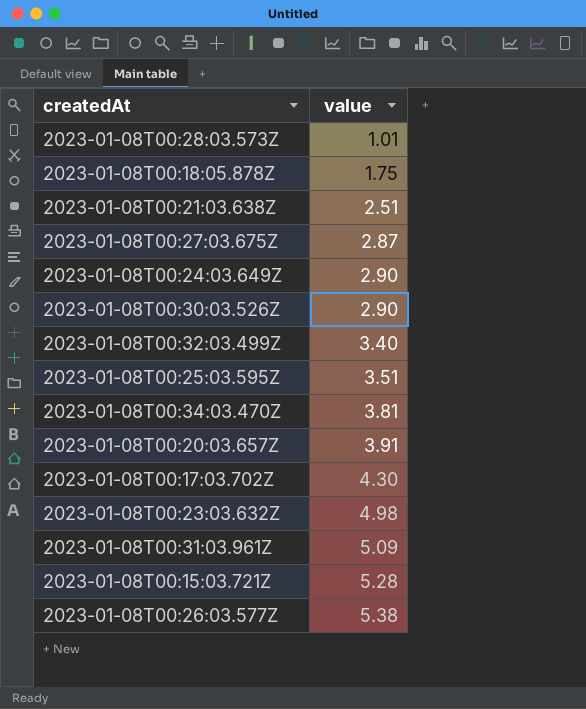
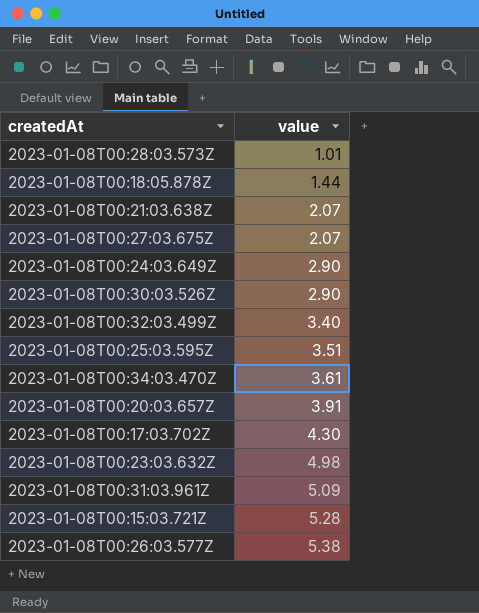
2023-01-08T00:18:05.878Z | value: 1.75 -> 1.44
2023-01-08T00:21:03.638Z | value: 2.51 -> 2.07
2023-01-08T00:27:03.675Z | value: 2.87 -> 2.07
2023-01-08T00:34:03.470Z | value: 3.81 -> 3.61

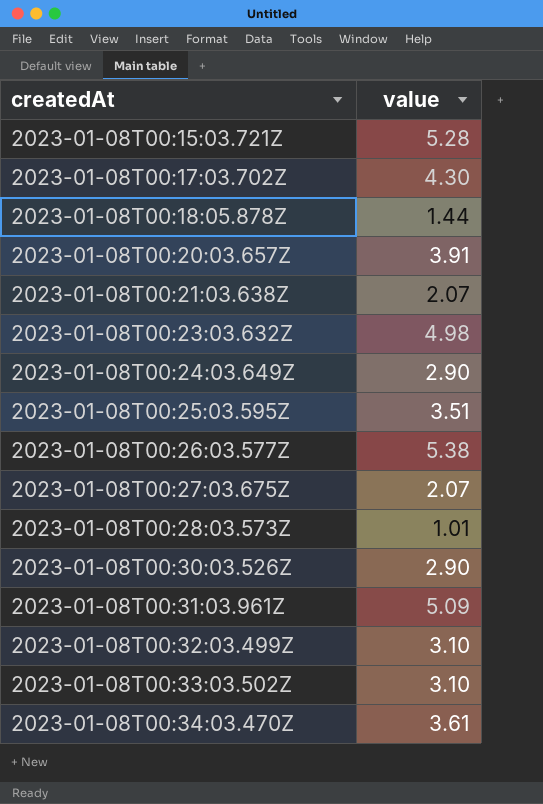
row order: value ascending -> createdAt ascending
2023-01-08T00:32:03.499Z | value: 3.40 -> 3.10
row 2023-01-08T00:33:03.502Z: none -> 3.10

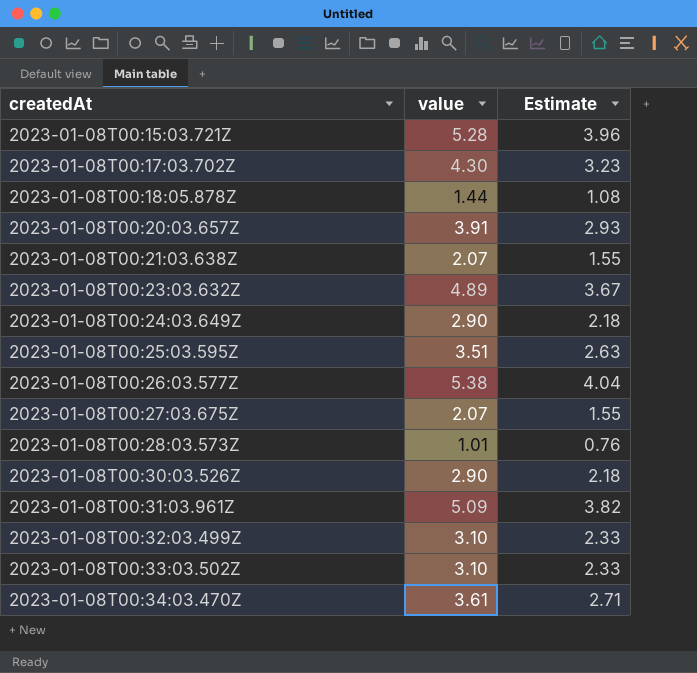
column Estimate | formula: none -> [value] * 0.75
2023-01-08T00:23:03.632Z | value: 4.98 -> 4.89

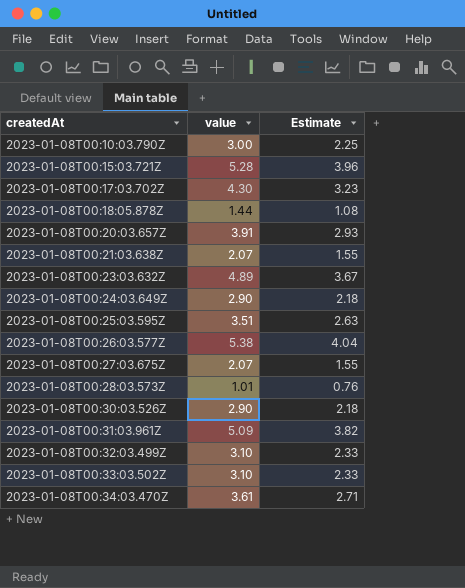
row 2023-01-08T00:10:03.790Z: none -> 3.00 | 2.25

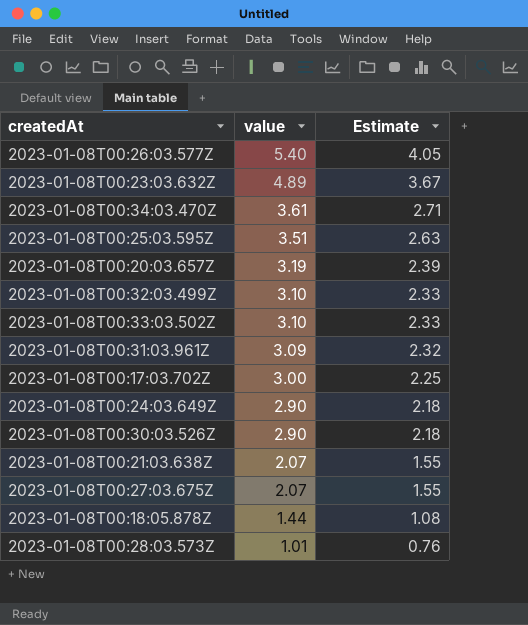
row order: createdAt ascending -> value descending
row 2023-01-08T00:10:03.790Z: 3.00 | 2.25 -> none
row 2023-01-08T00:15:03.721Z: 5.28 | 3.96 -> none
2023-01-08T00:26:03.577Z | value: 5.38 -> 5.40
2023-01-08T00:26:03.577Z | Estimate: 4.04 -> 4.05
2023-01-08T00:20:03.657Z | value: 3.91 -> 3.19
2023-01-08T00:20:03.657Z | Estimate: 2.93 -> 2.39
2023-01-08T00:31:03.961Z | value: 5.09 -> 3.09
2023-01-08T00:31:03.961Z | Estimate: 3.82 -> 2.32
2023-01-08T00:17:03.702Z | value: 4.30 -> 3.00
2023-01-08T00:17:03.702Z | Estimate: 3.23 -> 2.25

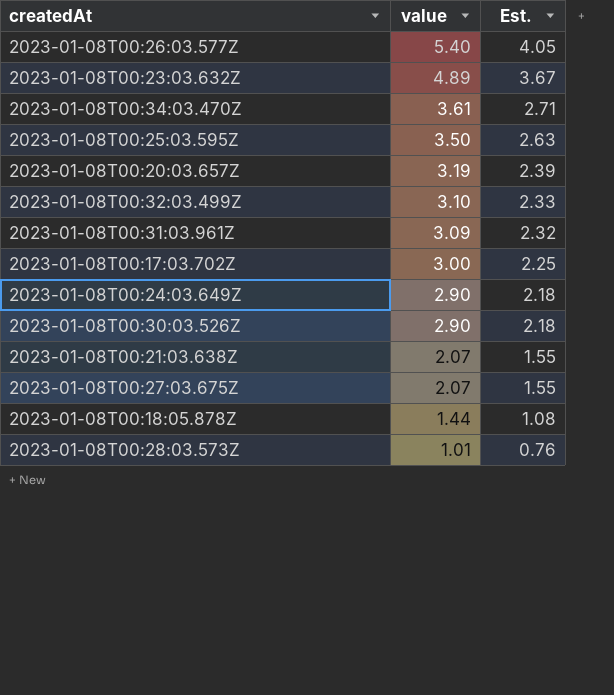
column name: Estimate -> Est.
row 2023-01-08T00:33:03.502Z: 3.10 | 2.33 -> none
2023-01-08T00:25:03.595Z | value: 3.51 -> 3.50

